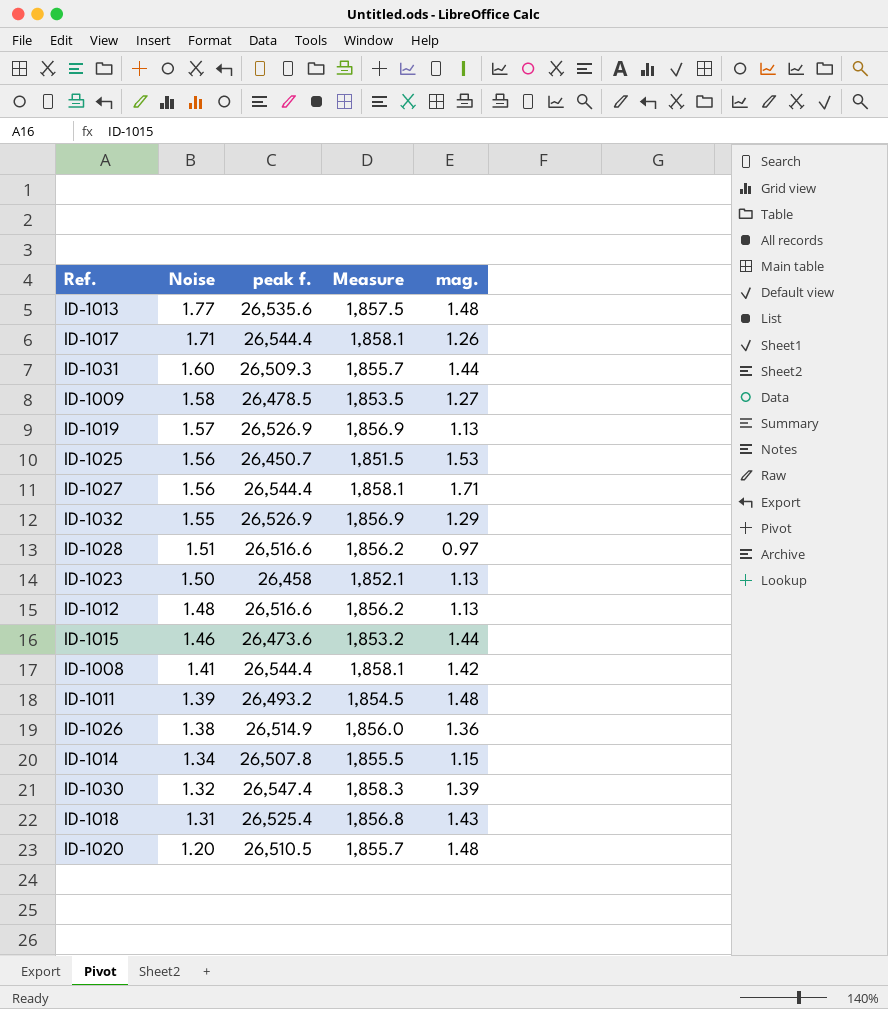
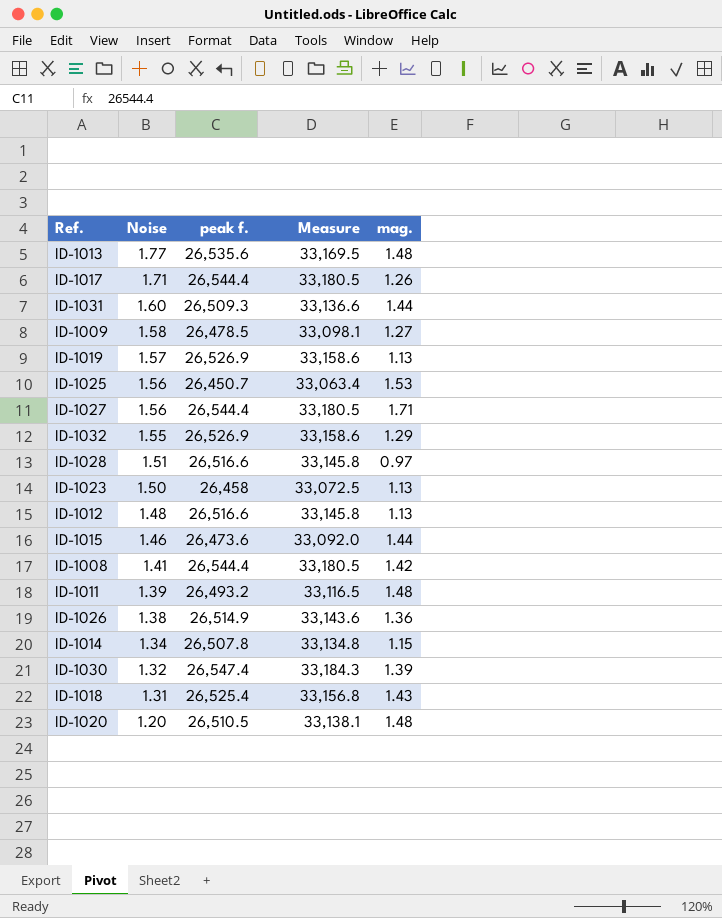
column Measure | formula: [peak f.] * 0.07 -> [peak f.] * 1.25

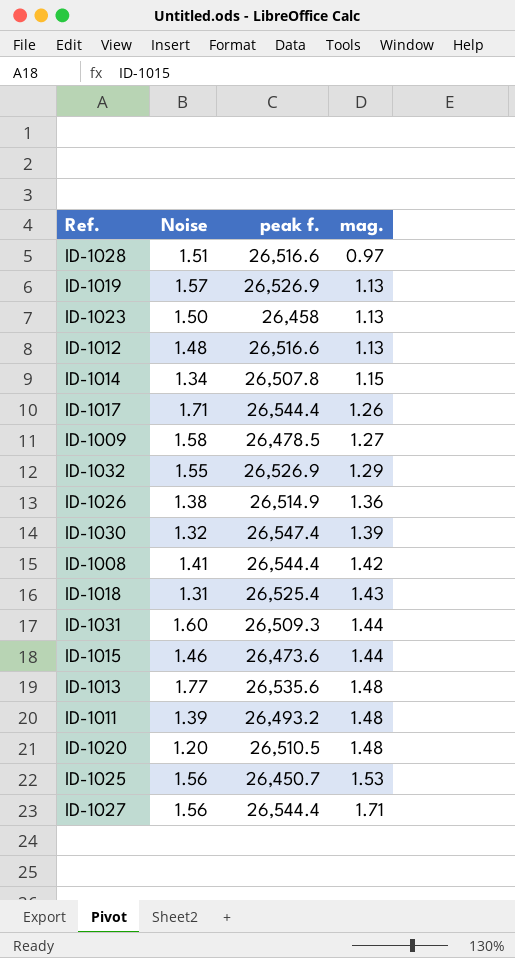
row order: Noise descending -> mag. ascending
column Measure | formula: [peak f.] * 1.25 -> none

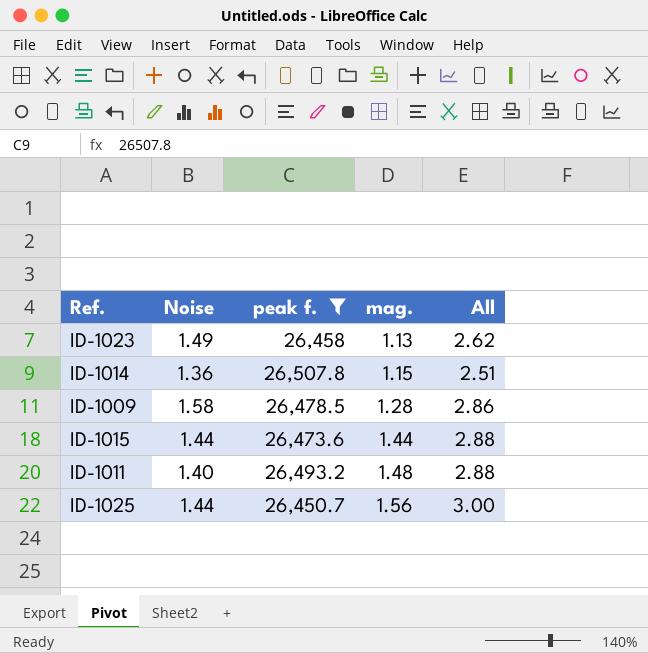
filter: none -> peak f. <= 26,507.8
column All | formula: none -> [Noise] + [mag.]
ID-1023 | Noise: 1.50 -> 1.49
ID-1014 | Noise: 1.34 -> 1.36
ID-1009 | mag.: 1.27 -> 1.28
ID-1015 | Noise: 1.46 -> 1.44
ID-1011 | Noise: 1.39 -> 1.40
ID-1025 | Noise: 1.56 -> 1.44
ID-1025 | mag.: 1.53 -> 1.56

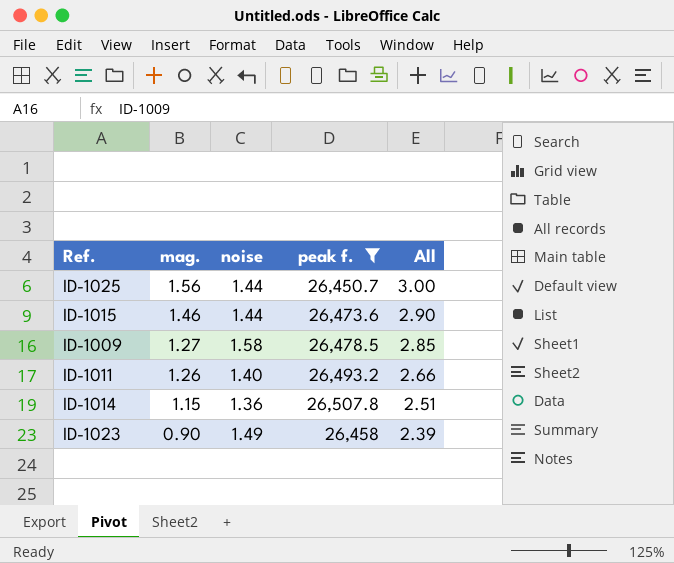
row order: mag. ascending -> mag. descending
column mag. | position: 4 -> 2
column name: Noise -> noise
ID-1015 | mag.: 1.44 -> 1.46
ID-1015 | All: 2.88 -> 2.90
ID-1009 | mag.: 1.28 -> 1.27
ID-1009 | All: 2.86 -> 2.85
ID-1011 | mag.: 1.48 -> 1.26
ID-1011 | All: 2.88 -> 2.66
ID-1023 | mag.: 1.13 -> 0.90
ID-1023 | All: 2.62 -> 2.39

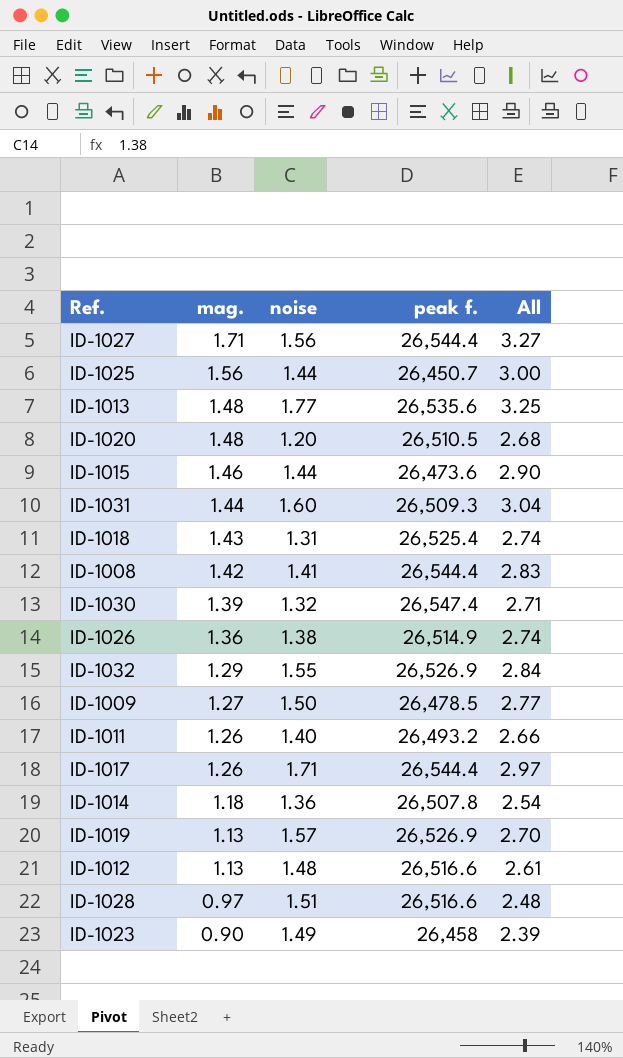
filter: peak f. <= 26,507.8 -> none
ID-1009 | noise: 1.58 -> 1.50
ID-1009 | All: 2.85 -> 2.77
ID-1014 | mag.: 1.15 -> 1.18
ID-1014 | All: 2.51 -> 2.54

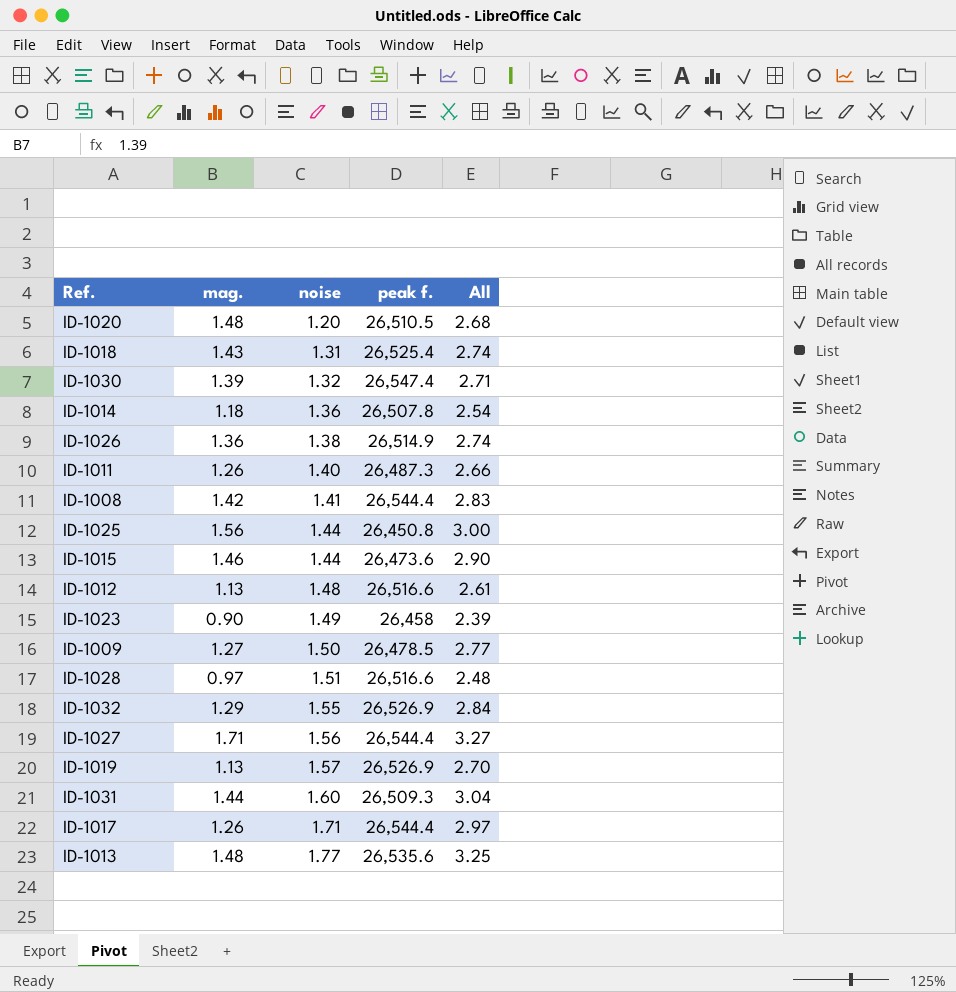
row order: mag. descending -> noise ascending
ID-1011 | peak f.: 26,493.2 -> 26,487.3
ID-1025 | peak f.: 26,450.7 -> 26,450.8

